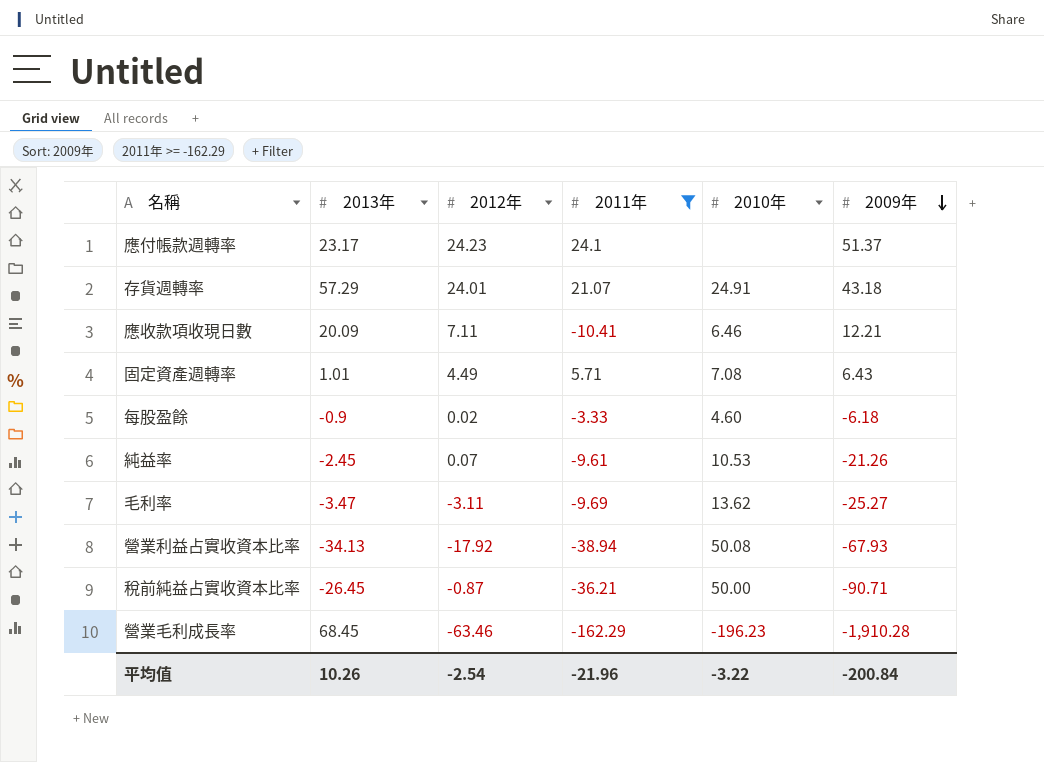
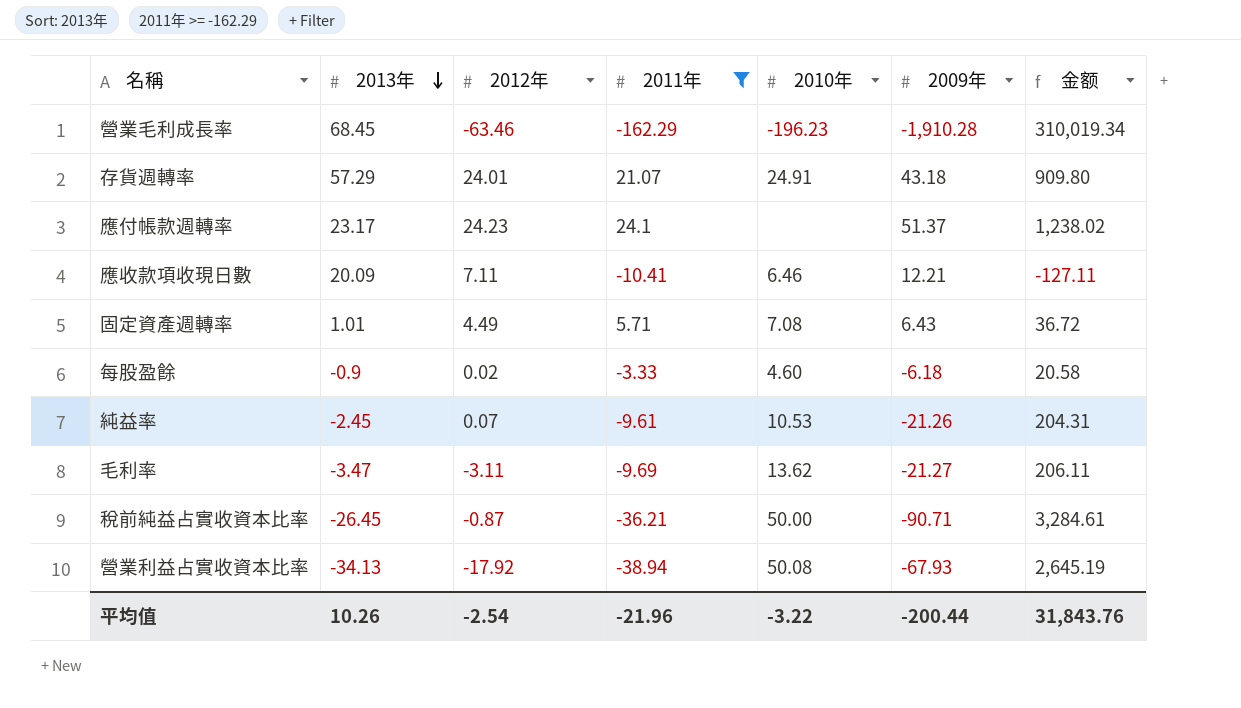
row order: 2009年 descending -> 2013年 descending
column 金额 | formula: none -> [2011年] * [2009年]
毛利率 | 2009年: -25.27 -> -21.27
平均值 | 2009年: -200.84 -> -200.44

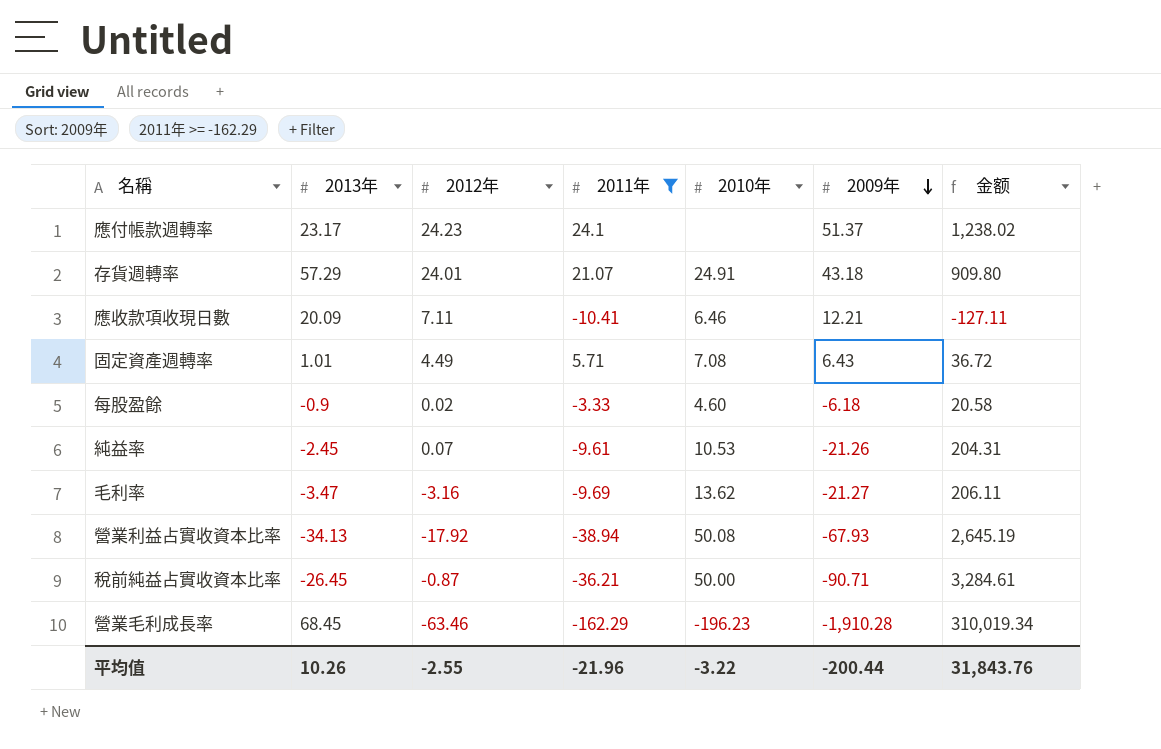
row order: 2013年 descending -> 2009年 descending
毛利率 | 2012年: -3.11 -> -3.16
平均值 | 2012年: -2.54 -> -2.55

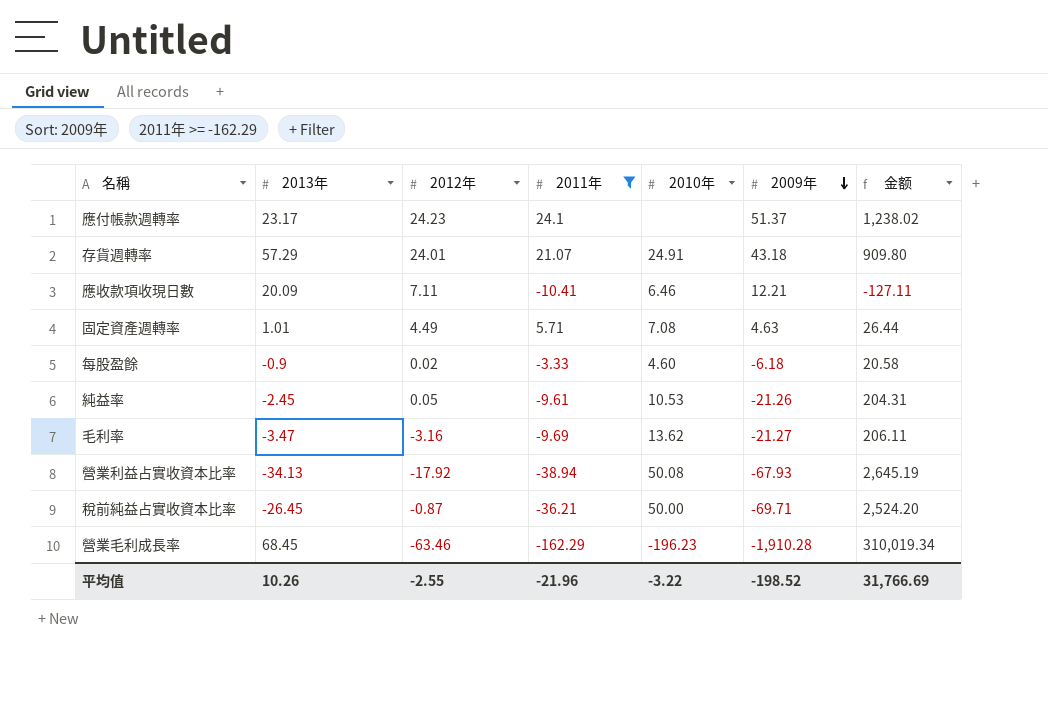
固定資產週轉率 | 2009年: 6.43 -> 4.63
固定資產週轉率 | 金额: 36.72 -> 26.44
純益率 | 2012年: 0.07 -> 0.05
稅前純益占實收資本比率 | 2009年: -90.71 -> -69.71
稅前純益占實收資本比率 | 金额: 3,284.61 -> 2,524.20
平均值 | 2009年: -200.44 -> -198.52
平均值 | 金额: 31,843.76 -> 31,766.69

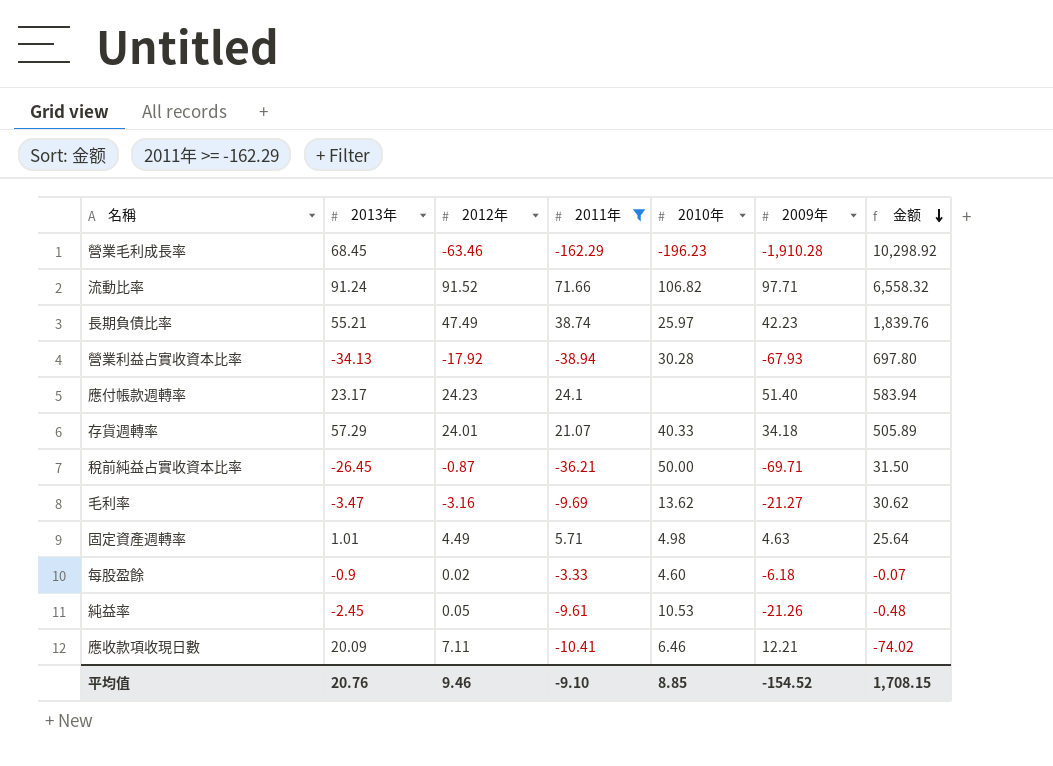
row order: 2009年 descending -> 金额 descending
column 金额 | formula: [2011年] * [2009年] -> [2012年] * [2011年]
row 流動比率: none -> 91.24 | 91.52 | 71.66 | 106.82 | 97.71 | 6,558.32
row 長期負債比率: none -> 55.21 | 47.49 | 38.74 | 25.97 | 42.23 | 1,839.76
營業利益占實收資本比率 | 2010年: 50.08 -> 30.28
應付帳款週轉率 | 2009年: 51.37 -> 51.40
存貨週轉率 | 2010年: 24.91 -> 40.33
存貨週轉率 | 2009年: 43.18 -> 34.18
固定資產週轉率 | 2010年: 7.08 -> 4.98
平均值 | 2013年: 10.26 -> 20.76
平均值 | 2012年: -2.55 -> 9.46
平均值 | 2011年: -21.96 -> -9.10
平均值 | 2010年: -3.22 -> 8.85
平均值 | 2009年: -198.52 -> -154.52
平均值 | 金额: 31,766.69 -> 1,708.15

